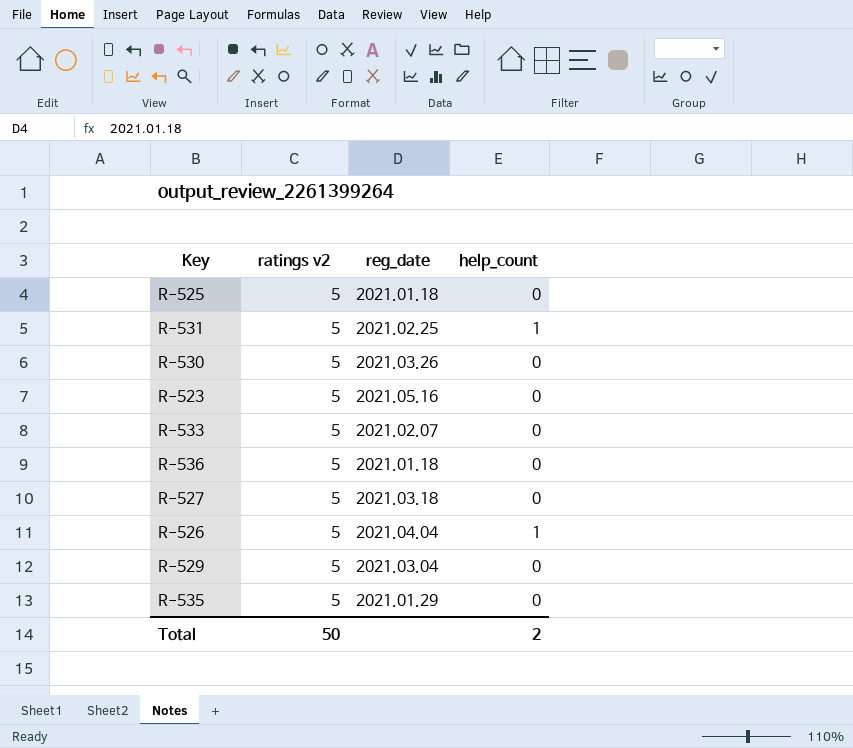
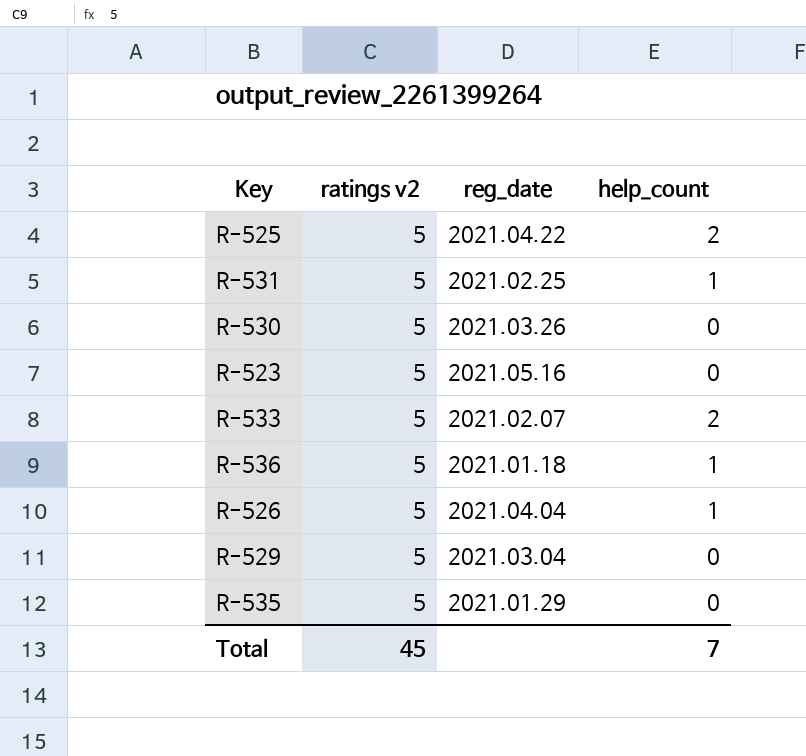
row R-527: 5 | 2021.03.18 | 0 -> none
R-525 | reg_date: 2021.01.18 -> 2021.04.22
R-525 | help_count: 0 -> 2
R-533 | help_count: 0 -> 2
R-536 | help_count: 0 -> 1
Total | ratings v2: 50 -> 45
Total | help_count: 2 -> 7

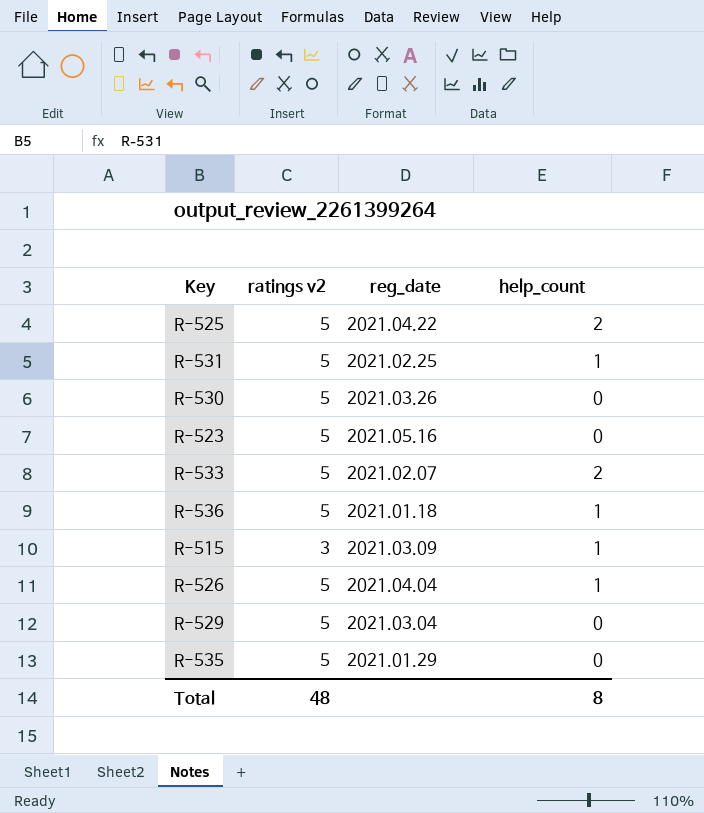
row R-515: none -> 3 | 2021.03.09 | 1
Total | ratings v2: 45 -> 48
Total | help_count: 7 -> 8

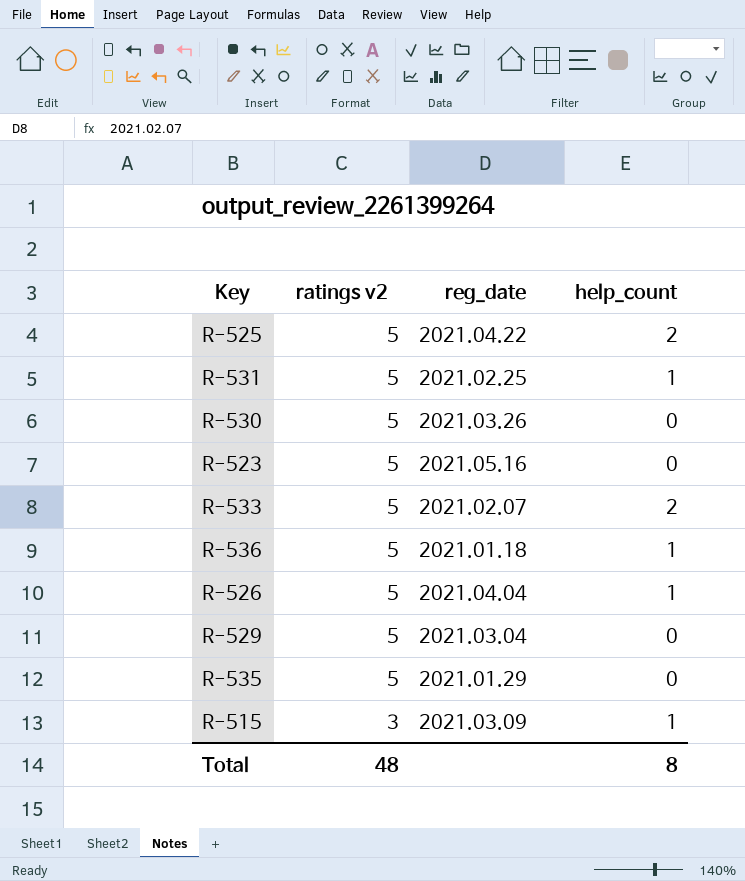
row order: none -> ratings v2 descending

